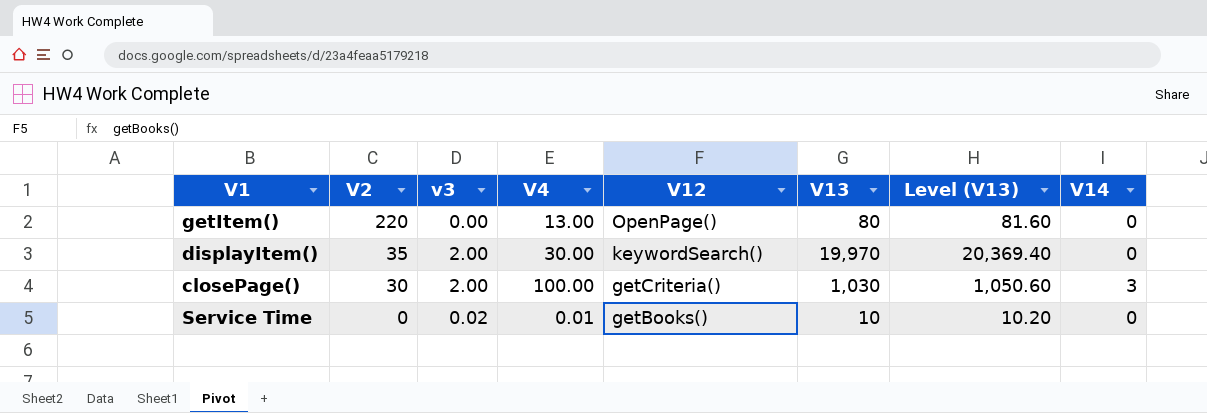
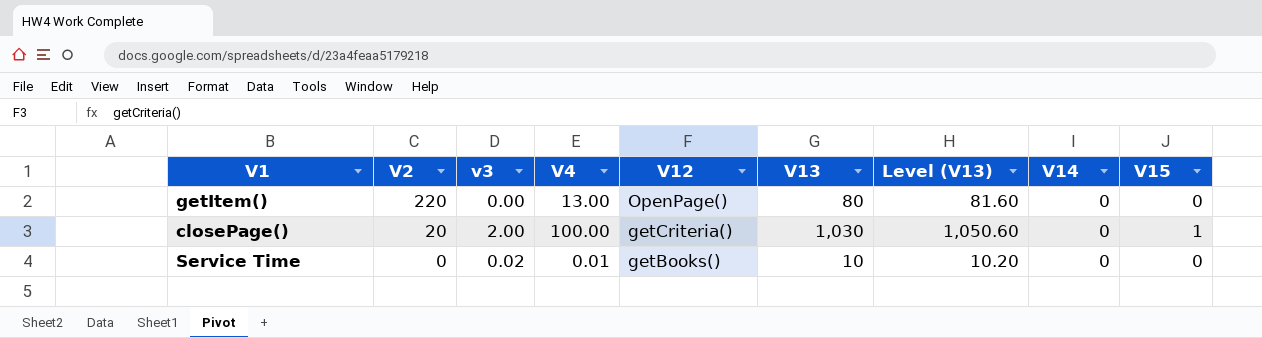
column V15 | position: none -> 9
row displayItem(): 35 | 2.00 | 30.00 | keywordSearch() | 19,970 | 20,369.40 | 0 -> none
closePage() | V2: 30 -> 20
closePage() | V14: 3 -> 0

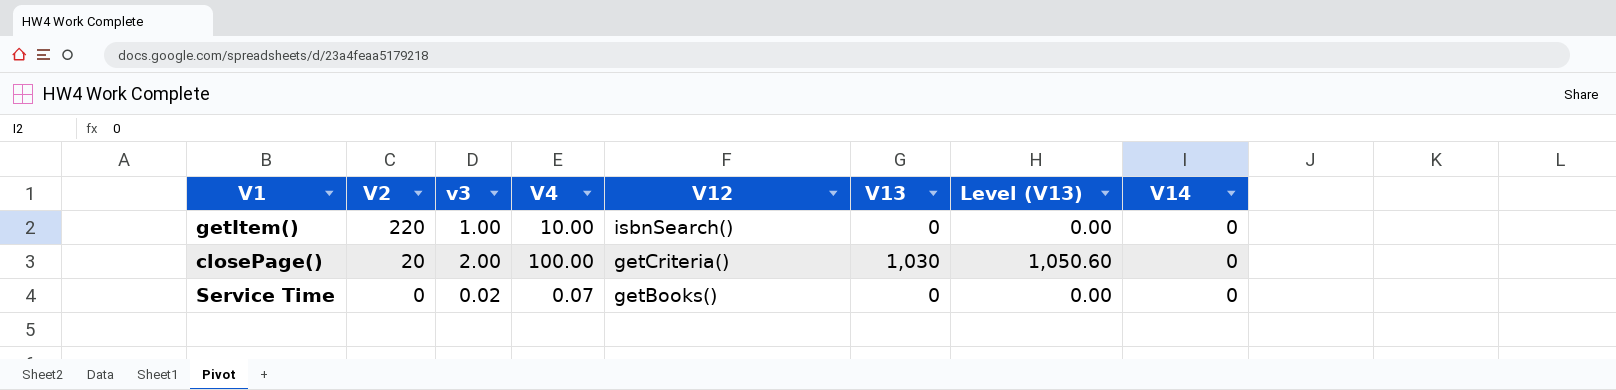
column V15 | position: 9 -> none
getItem() | v3: 0.00 -> 1.00
getItem() | V4: 13.00 -> 10.00
getItem() | V12: OpenPage() -> isbnSearch()
getItem() | V13: 80 -> 0
getItem() | Level (V13): 81.60 -> 0.00
Service Time | V4: 0.01 -> 0.07
Service Time | V13: 10 -> 0
Service Time | Level (V13): 10.20 -> 0.00

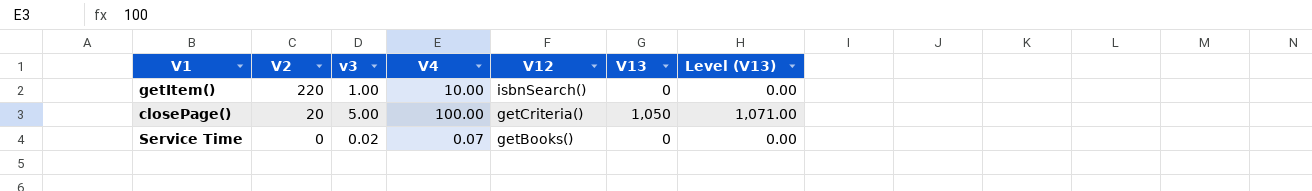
column V14 | position: 8 -> none
closePage() | v3: 2.00 -> 5.00
closePage() | V13: 1,030 -> 1,050
closePage() | Level (V13): 1,050.60 -> 1,071.00

